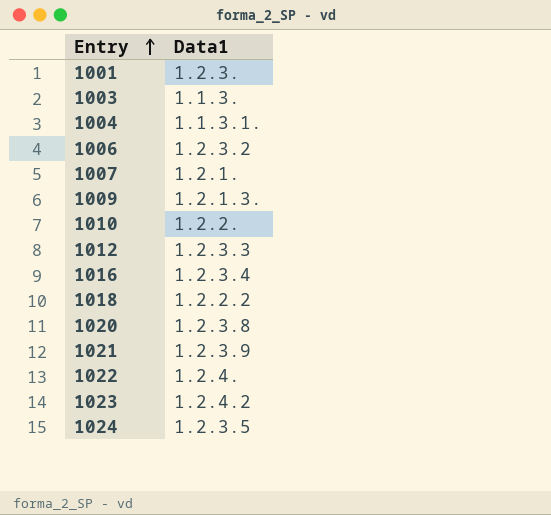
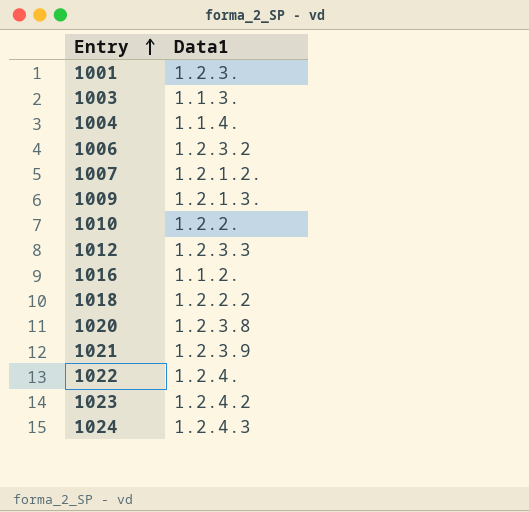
1004 | Data1: 1.1.3.1. -> 1.1.4.
1007 | Data1: 1.2.1. -> 1.2.1.2.
1016 | Data1: 1.2.3.4 -> 1.1.2.
1024 | Data1: 1.2.3.5 -> 1.2.4.3

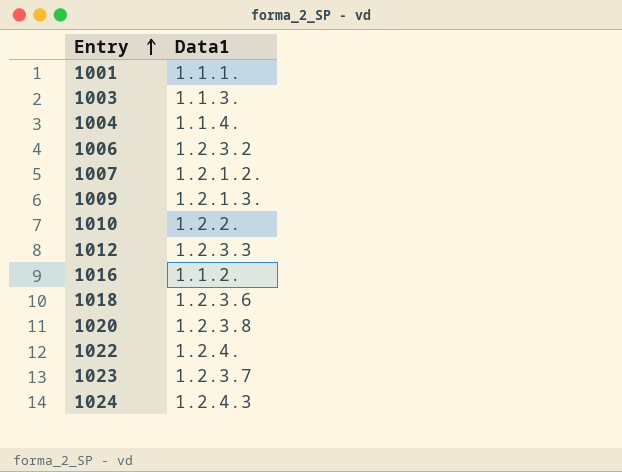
row 1021: 1.2.3.9 -> none
1001 | Data1: 1.2.3. -> 1.1.1.
1018 | Data1: 1.2.2.2 -> 1.2.3.6
1023 | Data1: 1.2.4.2 -> 1.2.3.7

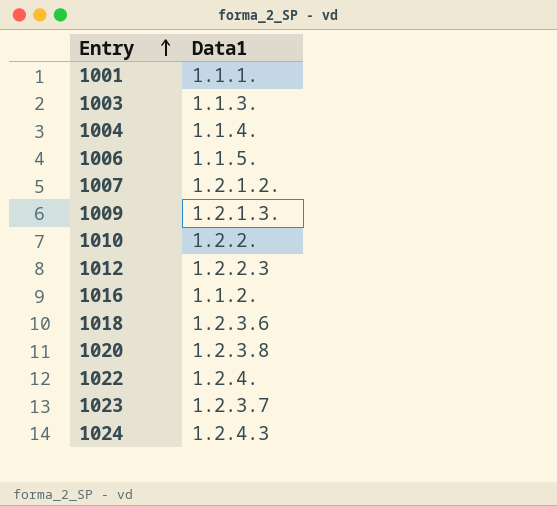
1006 | Data1: 1.2.3.2 -> 1.1.5.
1012 | Data1: 1.2.3.3 -> 1.2.2.3

